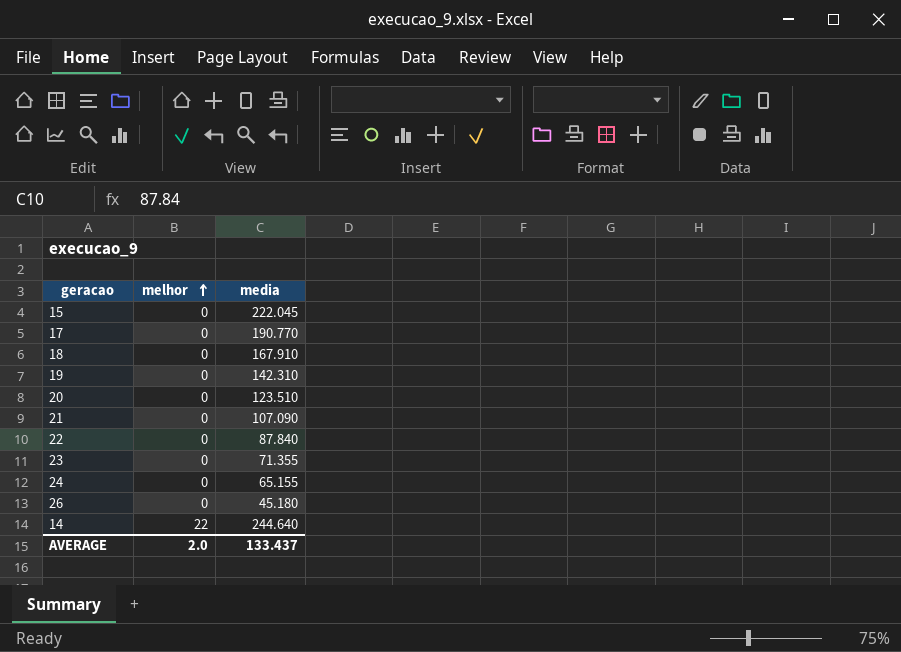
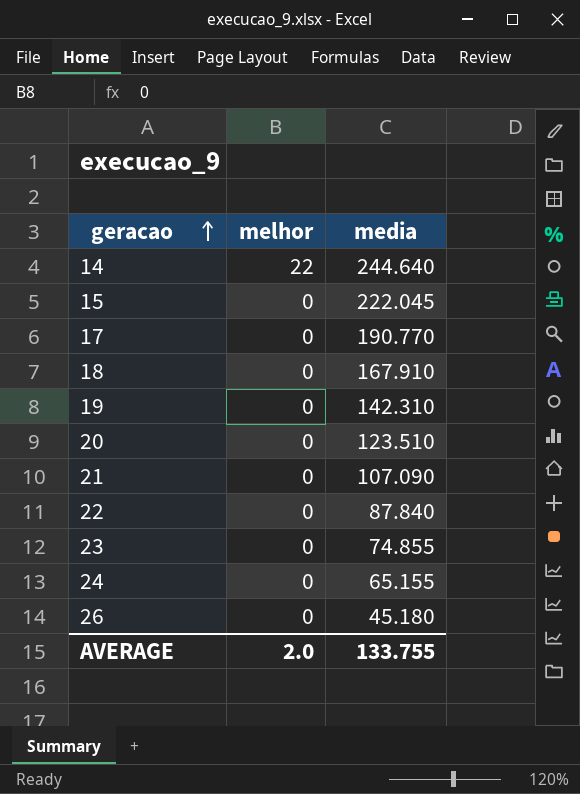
row order: melhor ascending -> geracao ascending
23 | media: 71.355 -> 74.855
AVERAGE | media: 133.437 -> 133.755

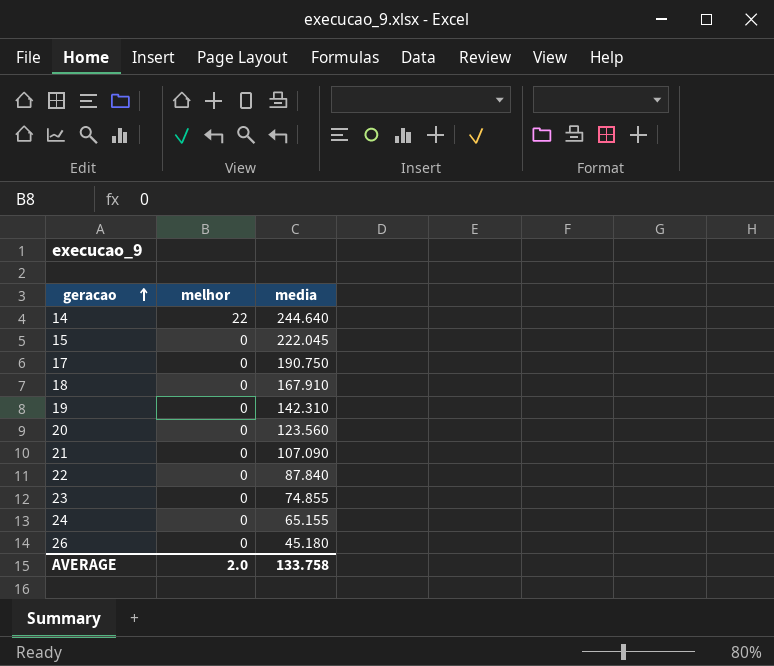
17 | media: 190.770 -> 190.750
20 | media: 123.510 -> 123.560
AVERAGE | media: 133.755 -> 133.758

